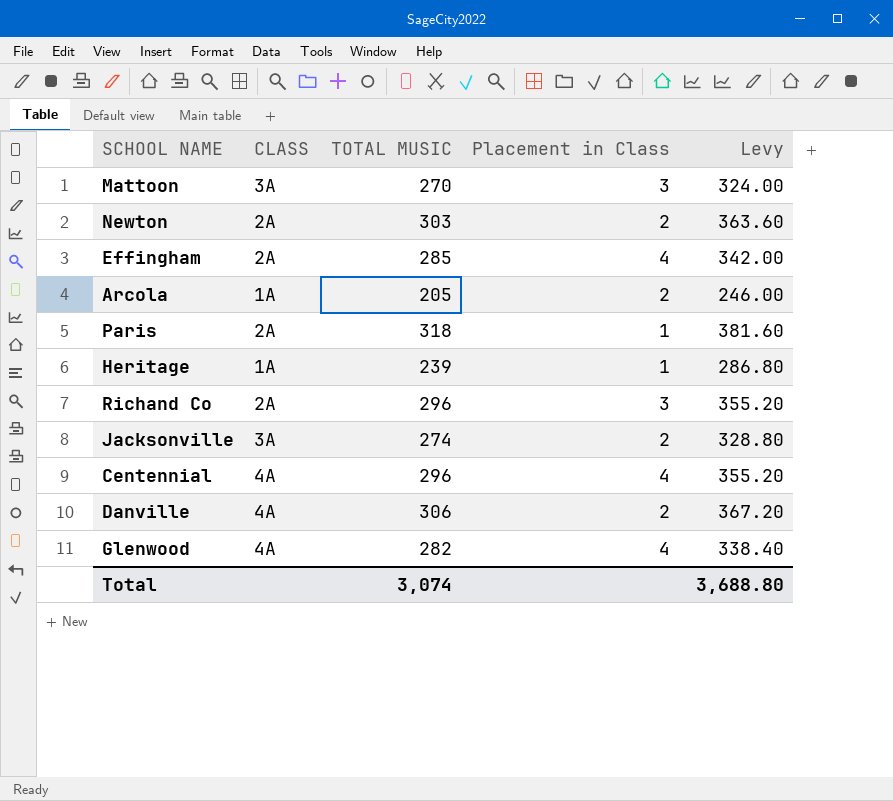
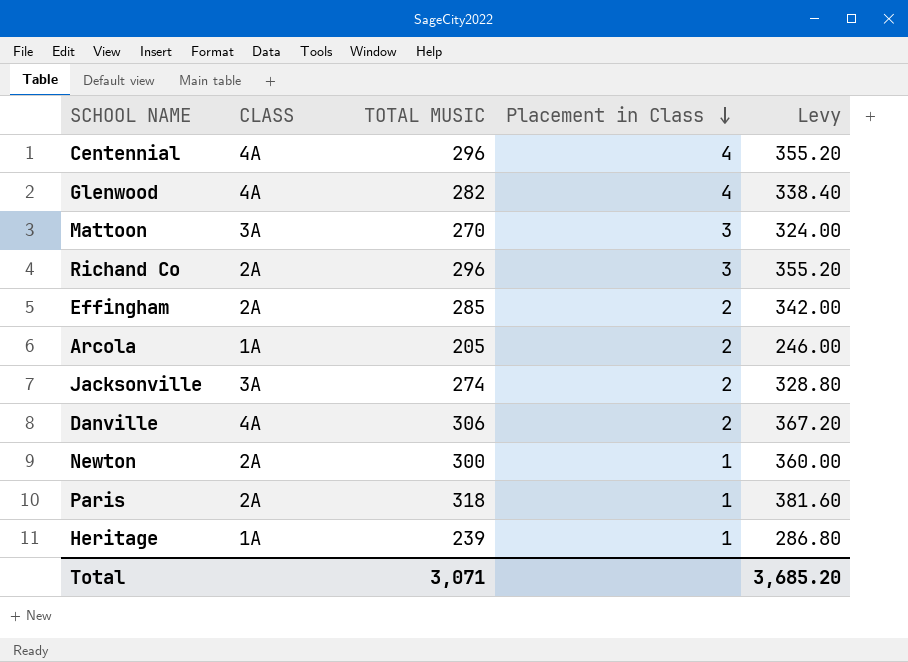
row order: none -> Placement in Class descending
Effingham | Placement in Class: 4 -> 2
Newton | TOTAL MUSIC: 303 -> 300
Newton | Placement in Class: 2 -> 1
Newton | Levy: 363.60 -> 360.00
Total | TOTAL MUSIC: 3,074 -> 3,071
Total | Levy: 3,688.80 -> 3,685.20

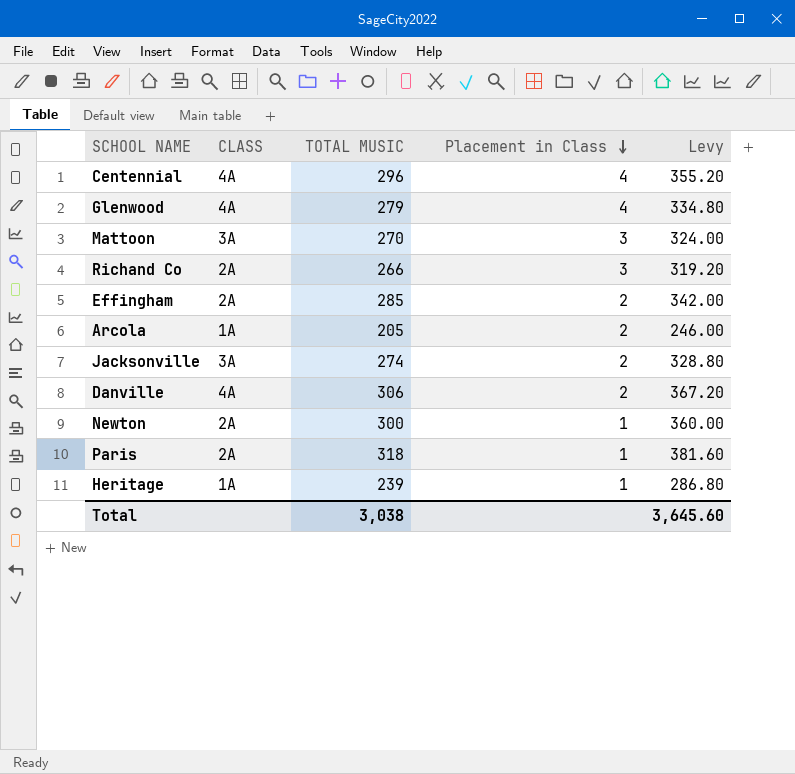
Glenwood | TOTAL MUSIC: 282 -> 279
Glenwood | Levy: 338.40 -> 334.80
Richand Co | TOTAL MUSIC: 296 -> 266
Richand Co | Levy: 355.20 -> 319.20
Total | TOTAL MUSIC: 3,071 -> 3,038
Total | Levy: 3,685.20 -> 3,645.60

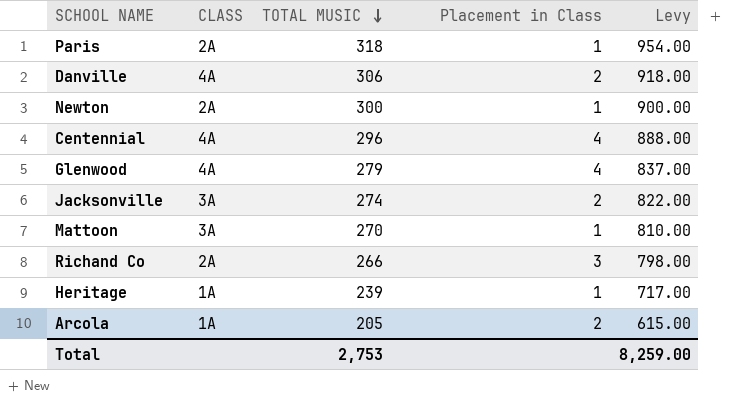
row order: Placement in Class descending -> TOTAL MUSIC descending
column Levy | formula: [TOTAL MUSIC] * 1.2 -> [TOTAL MUSIC] * 3
row Effingham: 2A | 285 | 2 | 342.00 -> none
Mattoon | Placement in Class: 3 -> 1
Total | TOTAL MUSIC: 3,038 -> 2,753
Total | Levy: 3,645.60 -> 8,259.00

